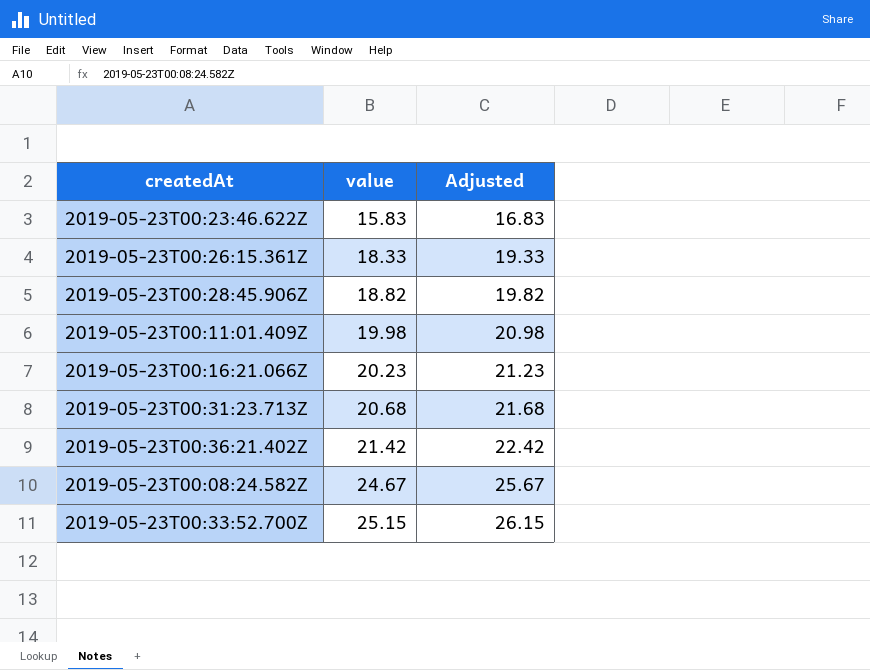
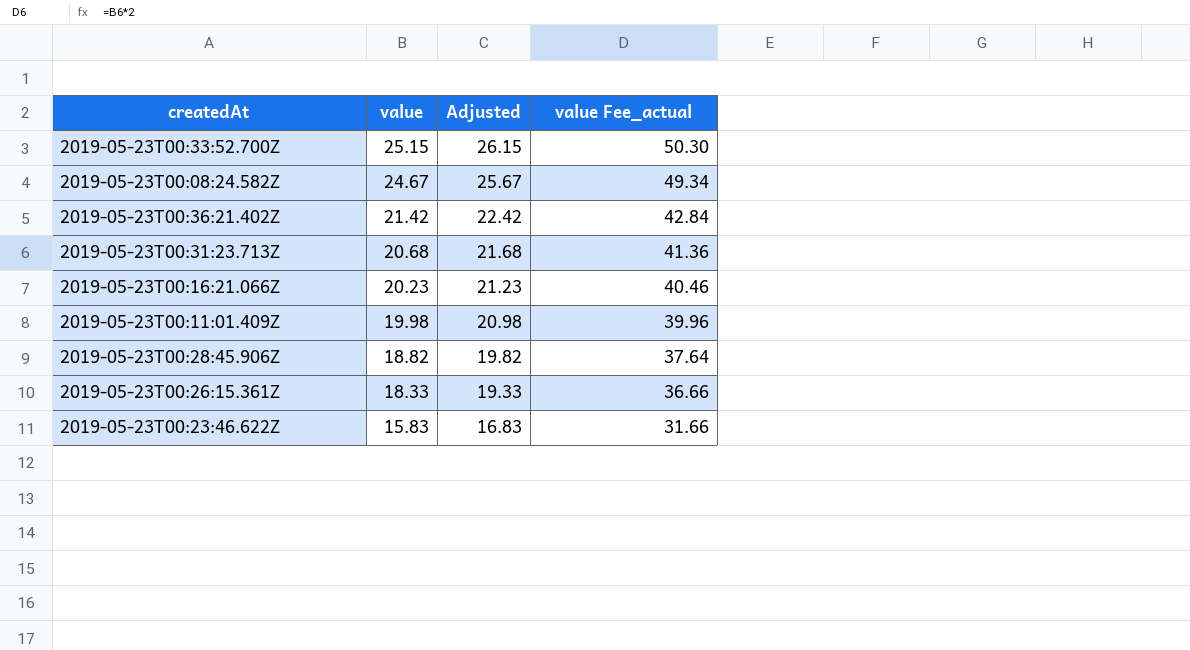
row order: value ascending -> value descending
column value Fee_actual | formula: none -> [value] * 2

